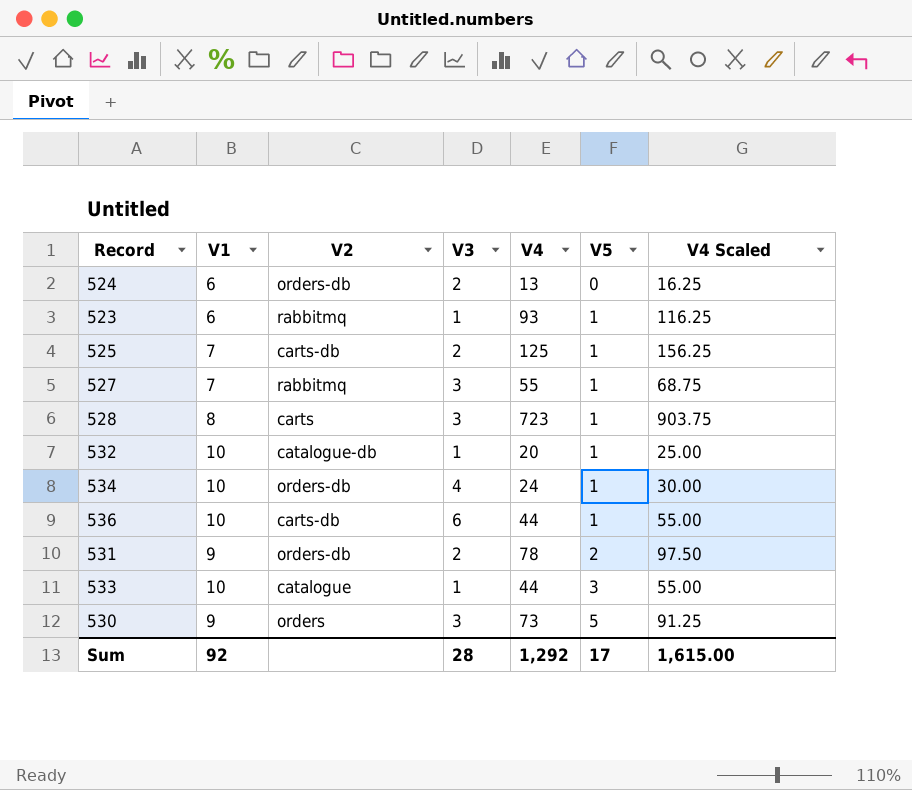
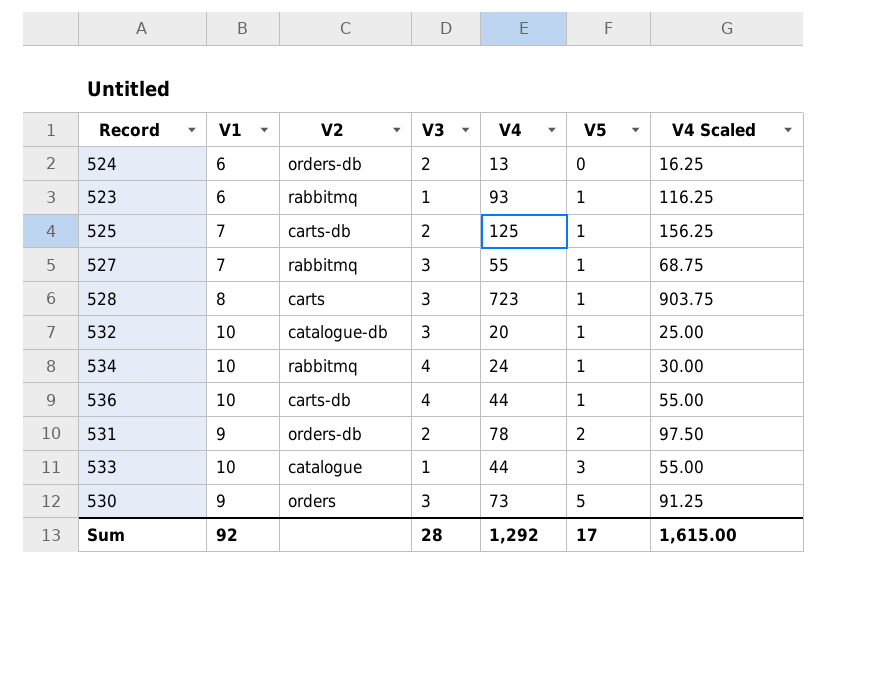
532 | V3: 1 -> 3
534 | V2: orders-db -> rabbitmq
536 | V3: 6 -> 4

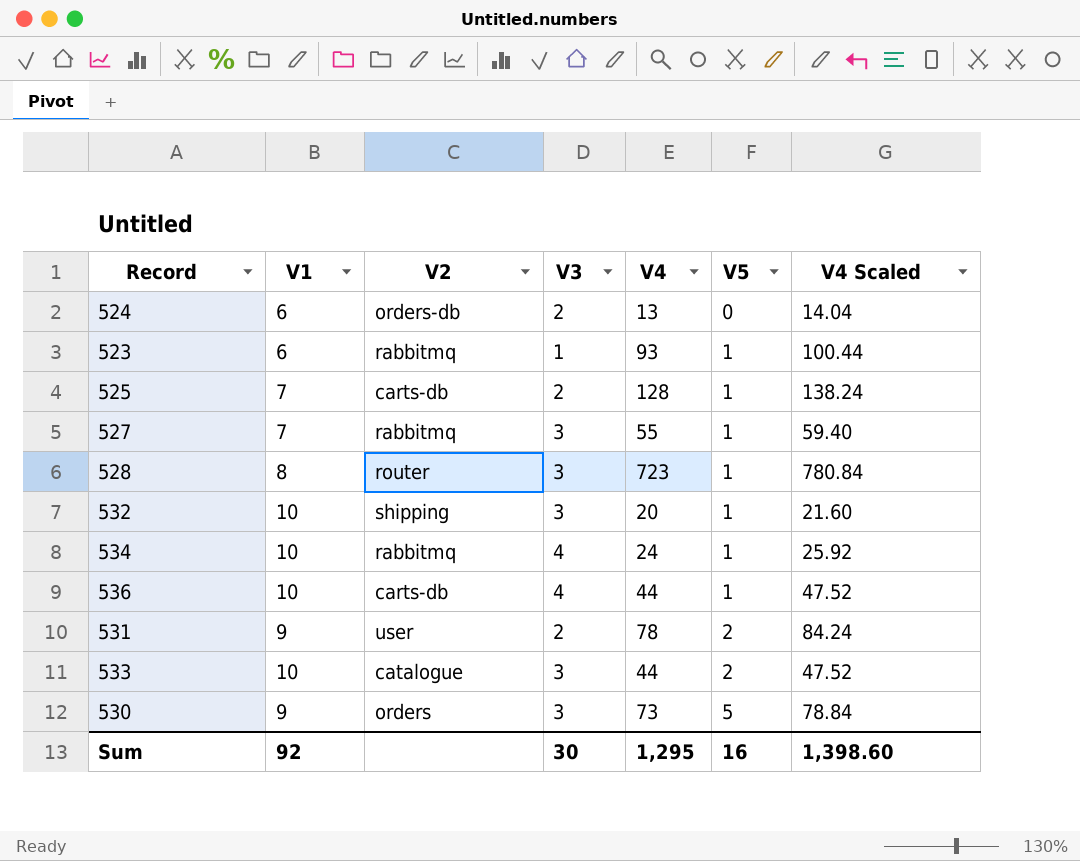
column V4 Scaled | formula: [V4] * 1.25 -> [V4] * 1.08
525 | V4: 125 -> 128
528 | V2: carts -> router
532 | V2: catalogue-db -> shipping
531 | V2: orders-db -> user
533 | V3: 1 -> 3
533 | V5: 3 -> 2
Sum | V3: 28 -> 30
Sum | V4: 1,292 -> 1,295
Sum | V5: 17 -> 16
Sum | V4 Scaled: 1,615.00 -> 1,398.60

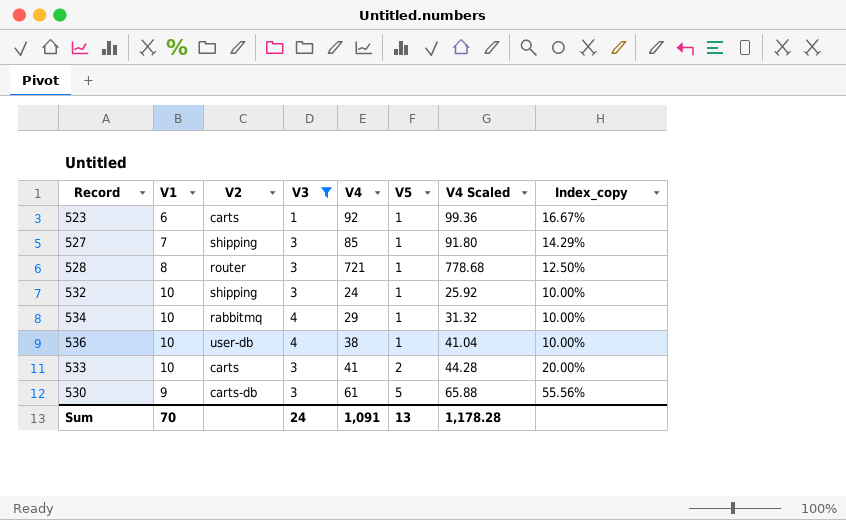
filter: none -> V3 != 2
column Index_copy | formula: none -> [V5] / [V1]
523 | V2: rabbitmq -> carts
523 | V4: 93 -> 92
523 | V4 Scaled: 100.44 -> 99.36
527 | V2: rabbitmq -> shipping
527 | V4: 55 -> 85
527 | V4 Scaled: 59.40 -> 91.80
528 | V4: 723 -> 721
528 | V4 Scaled: 780.84 -> 778.68
532 | V4: 20 -> 24
532 | V4 Scaled: 21.60 -> 25.92
534 | V4: 24 -> 29
534 | V4 Scaled: 25.92 -> 31.32
536 | V2: carts-db -> user-db
536 | V4: 44 -> 38
536 | V4 Scaled: 47.52 -> 41.04
533 | V2: catalogue -> carts
533 | V4: 44 -> 41
533 | V4 Scaled: 47.52 -> 44.28
530 | V2: orders -> carts-db
530 | V4: 73 -> 61
530 | V4 Scaled: 78.84 -> 65.88
Sum | V1: 92 -> 70
Sum | V3: 30 -> 24
Sum | V4: 1,295 -> 1,091
Sum | V5: 16 -> 13
Sum | V4 Scaled: 1,398.60 -> 1,178.28

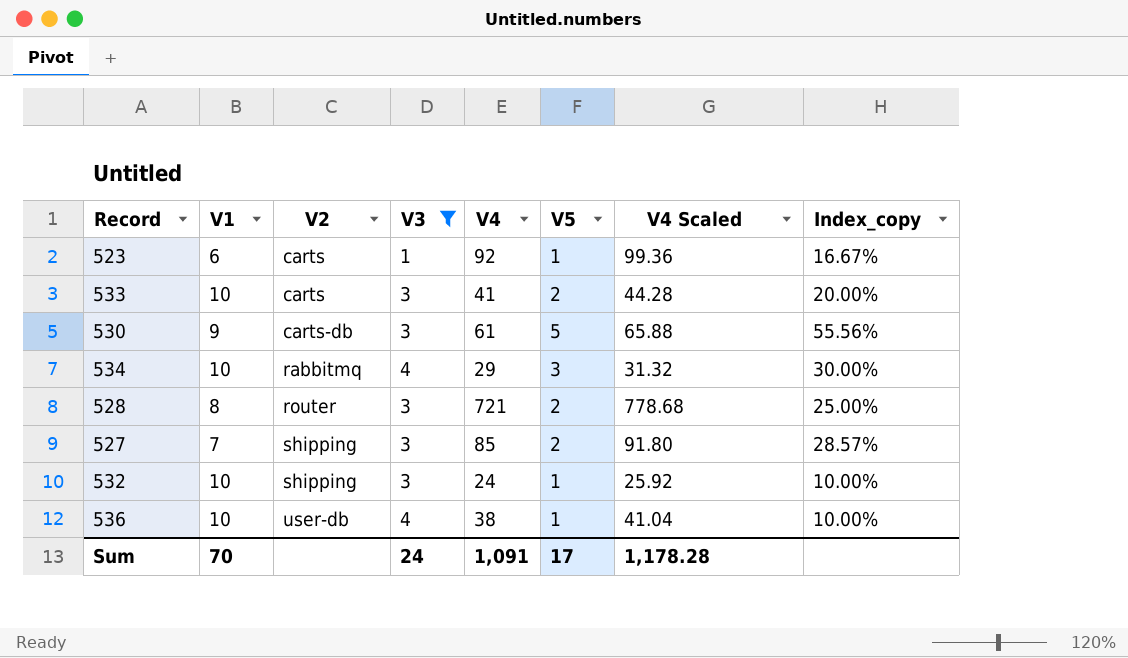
row order: V5 ascending -> V2 ascending
534 | V5: 1 -> 3
534 | Index_copy: 10.00% -> 30.00%
528 | V5: 1 -> 2
528 | Index_copy: 12.50% -> 25.00%
527 | V5: 1 -> 2
527 | Index_copy: 14.29% -> 28.57%
Sum | V5: 13 -> 17

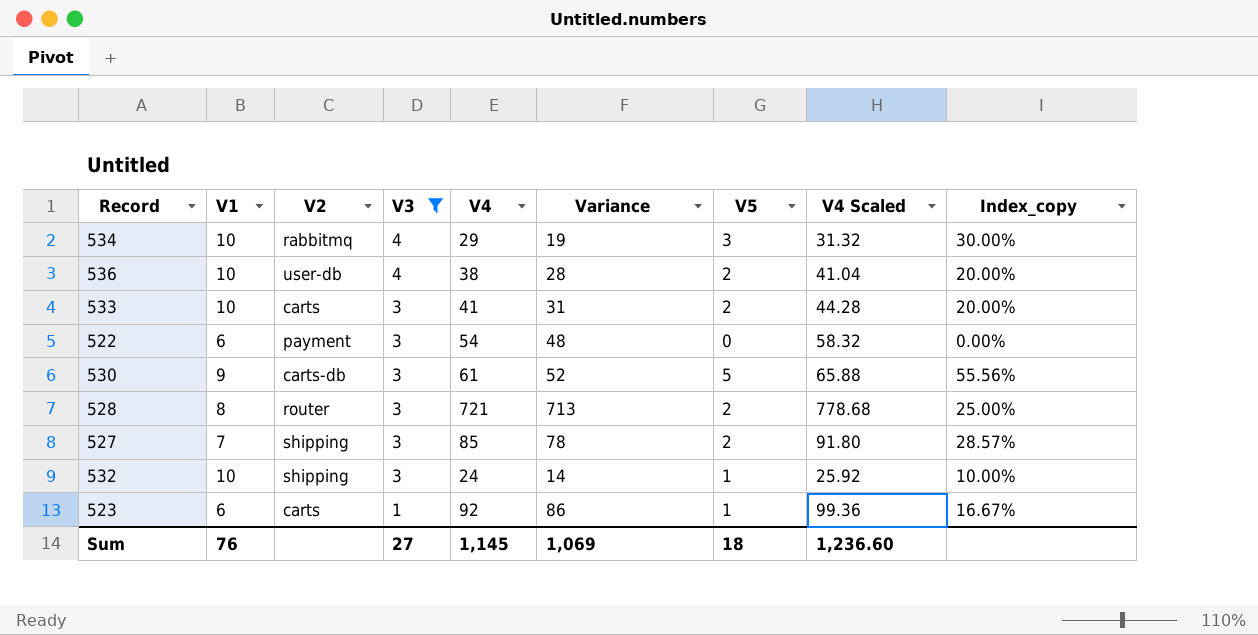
row order: V2 ascending -> V3 descending
column Variance | formula: none -> [V4] - [V1]
536 | V5: 1 -> 2
536 | Index_copy: 10.00% -> 20.00%
row 522: none -> 6 | payment | 3 | 54 | 48 | 0 | 58.32 | 0.00%
Sum | V1: 70 -> 76
Sum | V3: 24 -> 27
Sum | V4: 1,091 -> 1,145
Sum | V5: 17 -> 18
Sum | V4 Scaled: 1,178.28 -> 1,236.60

